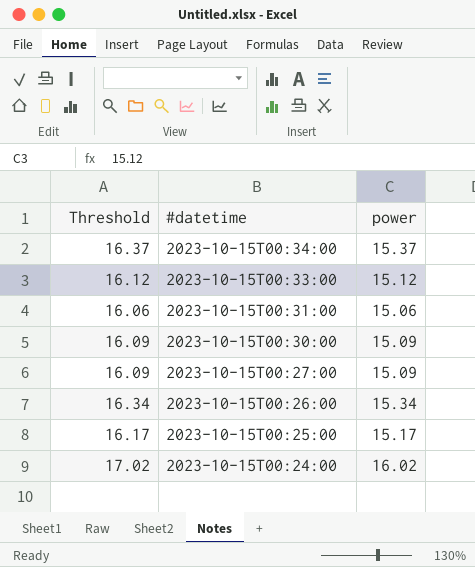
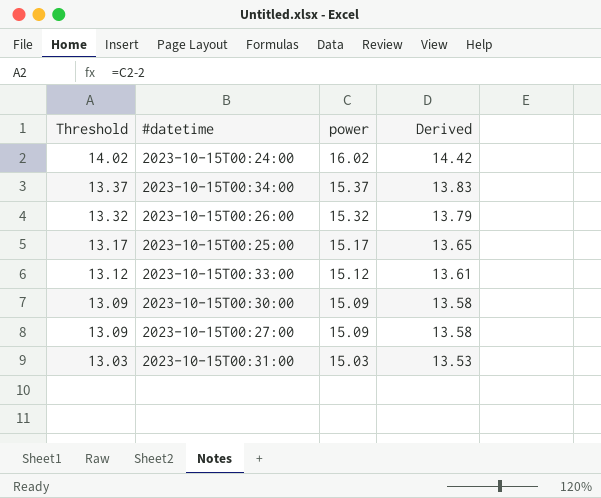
row order: #datetime descending -> Threshold descending
column Threshold | formula: [power] + 1 -> [power] - 2
column Derived | formula: none -> [power] * 0.9
2023-10-15T00:26:00 | power: 15.34 -> 15.32
2023-10-15T00:31:00 | power: 15.06 -> 15.03

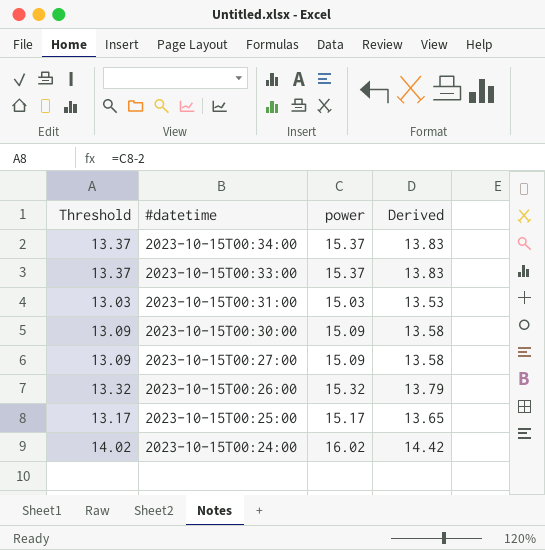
row order: Threshold descending -> #datetime descending
2023-10-15T00:33:00 | Threshold: 13.12 -> 13.37
2023-10-15T00:33:00 | power: 15.12 -> 15.37
2023-10-15T00:33:00 | Derived: 13.61 -> 13.83

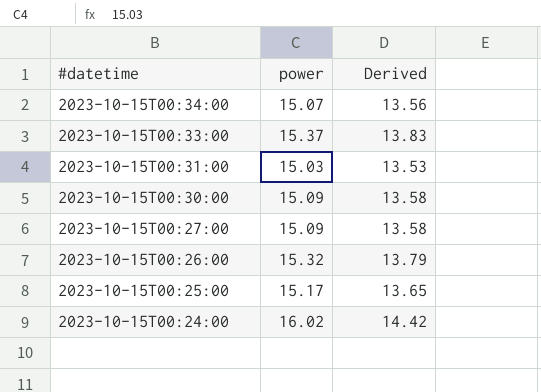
column Threshold | formula: [power] - 2 -> none
2023-10-15T00:34:00 | power: 15.37 -> 15.07
2023-10-15T00:34:00 | Derived: 13.83 -> 13.56

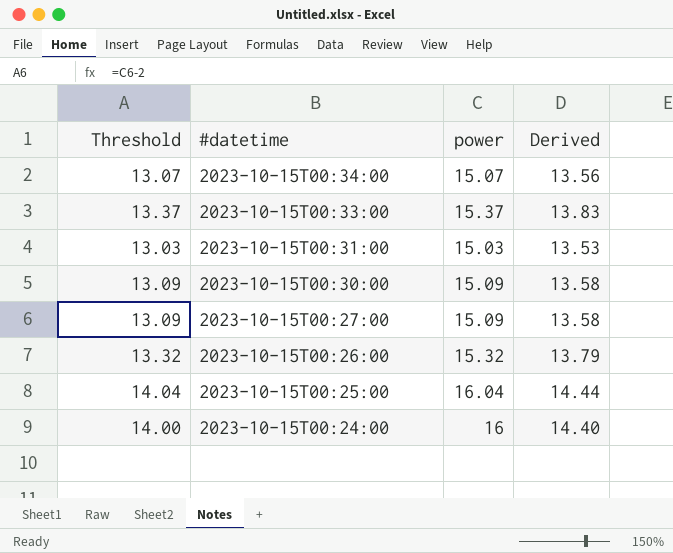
column Threshold | formula: none -> [power] - 2
2023-10-15T00:25:00 | power: 15.17 -> 16.04
2023-10-15T00:25:00 | Derived: 13.65 -> 14.44
2023-10-15T00:24:00 | power: 16.02 -> 16
2023-10-15T00:24:00 | Derived: 14.42 -> 14.40

